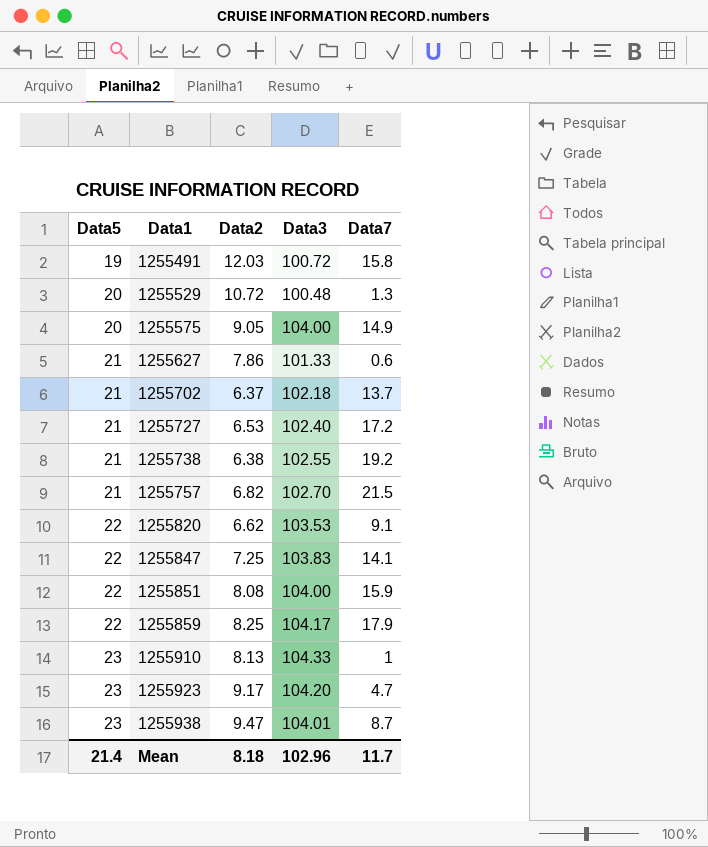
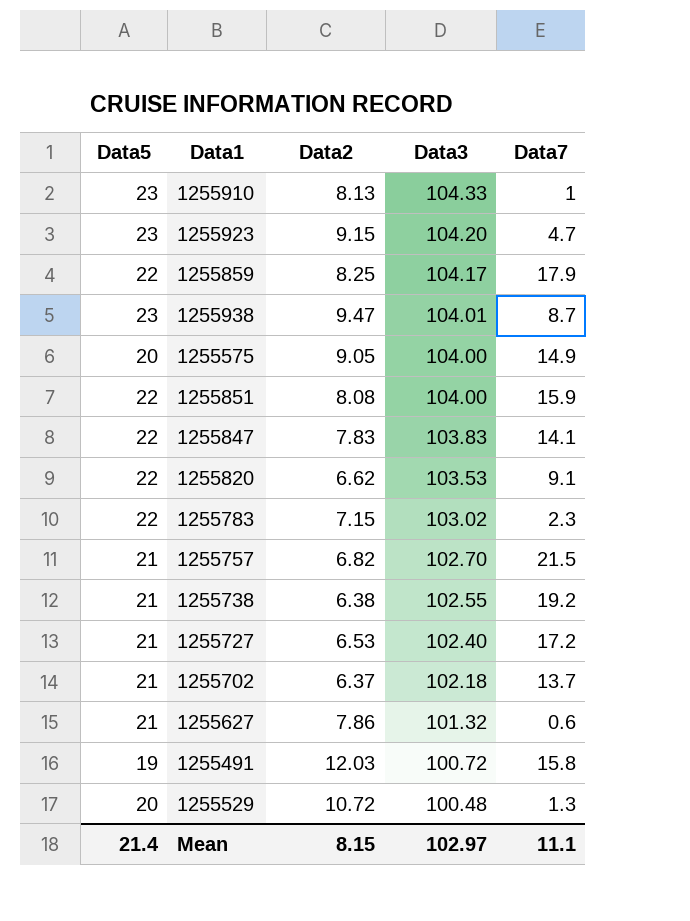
row order: Data5 ascending -> Data3 descending
1255923 | Data2: 9.17 -> 9.15
1255847 | Data2: 7.25 -> 7.83
row 1255783: none -> 22 | 7.15 | 103.02 | 2.3
1255627 | Data3: 101.33 -> 101.32
Mean | Data2: 8.18 -> 8.15
Mean | Data3: 102.96 -> 102.97
Mean | Data7: 11.7 -> 11.1

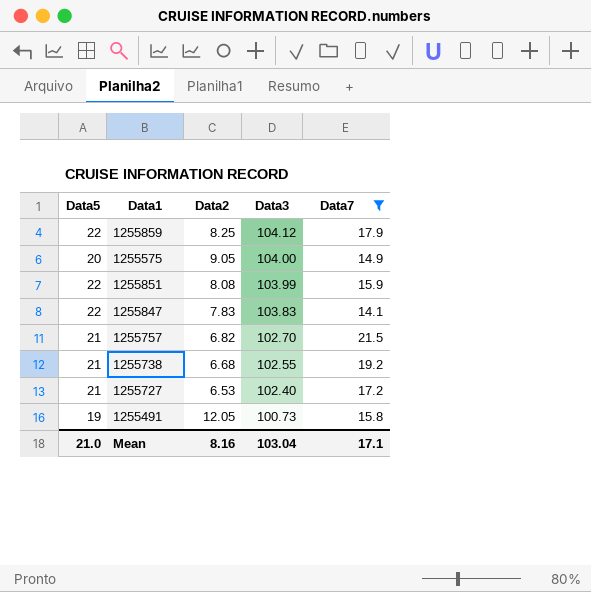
filter: none -> Data7 >= 14.1
1255859 | Data3: 104.17 -> 104.12
1255851 | Data3: 104.00 -> 103.99
1255738 | Data2: 6.38 -> 6.68
1255491 | Data2: 12.03 -> 12.05
1255491 | Data3: 100.72 -> 100.73
Mean | Data5: 21.4 -> 21.0
Mean | Data2: 8.15 -> 8.16
Mean | Data3: 102.97 -> 103.04
Mean | Data7: 11.1 -> 17.1

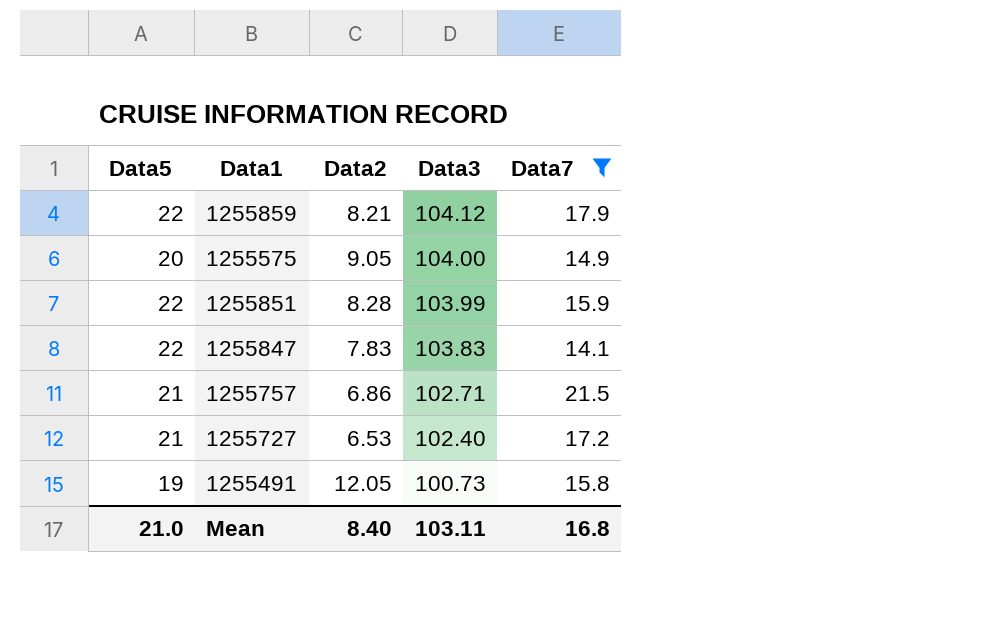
row 1255738: 21 | 6.68 | 102.55 | 19.2 -> none
1255859 | Data2: 8.25 -> 8.21
1255851 | Data2: 8.08 -> 8.28
1255757 | Data2: 6.82 -> 6.86
1255757 | Data3: 102.70 -> 102.71
Mean | Data2: 8.16 -> 8.40
Mean | Data3: 103.04 -> 103.11
Mean | Data7: 17.1 -> 16.8

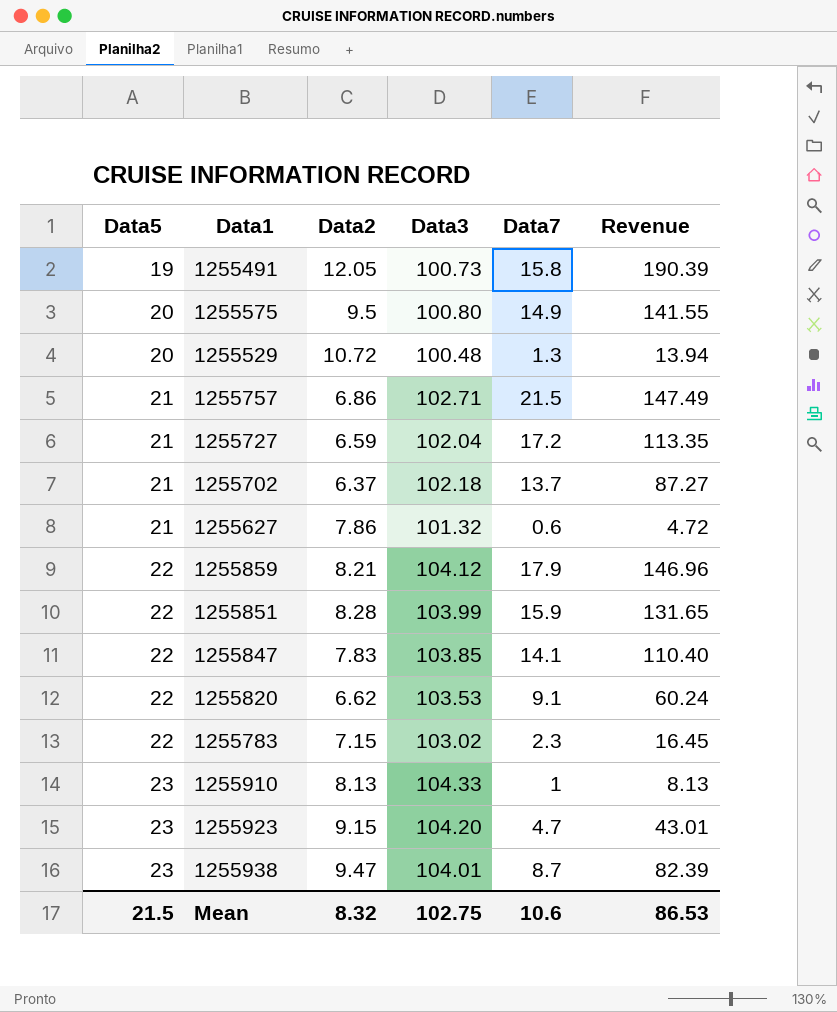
filter: Data7 >= 14.1 -> none
row order: Data3 descending -> Data5 ascending
column Revenue | formula: none -> [Data2] * [Data7]
1255575 | Data2: 9.05 -> 9.5
1255575 | Data3: 104.00 -> 100.80
1255727 | Data2: 6.53 -> 6.59
1255727 | Data3: 102.40 -> 102.04
1255847 | Data3: 103.83 -> 103.85
Mean | Data5: 21.0 -> 21.5
Mean | Data2: 8.40 -> 8.32
Mean | Data3: 103.11 -> 102.75
Mean | Data7: 16.8 -> 10.6

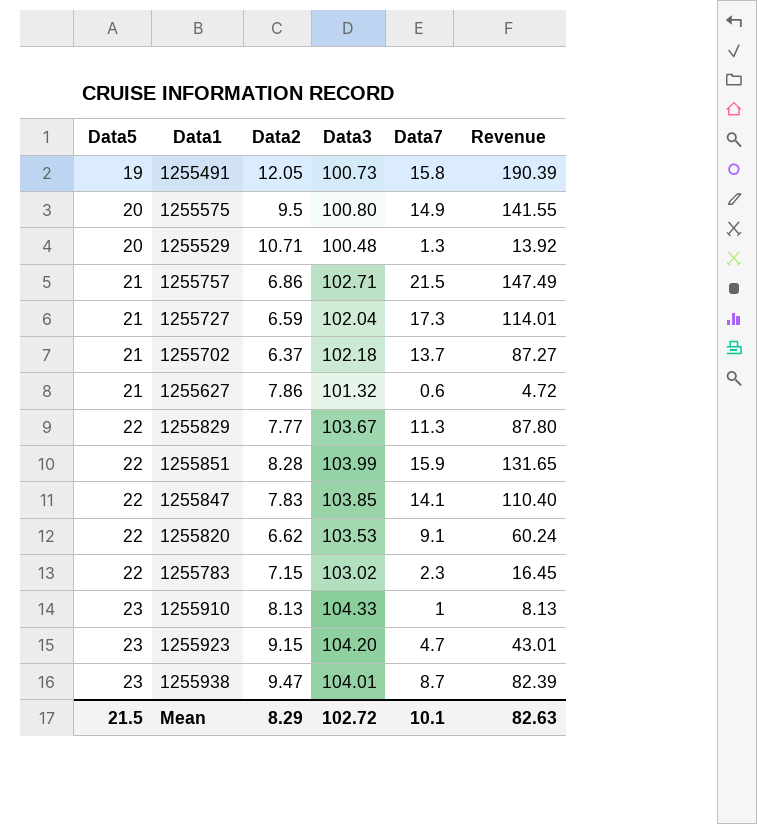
row 1255859: 22 | 8.21 | 104.12 | 17.9 | 146.96 -> none
1255529 | Data2: 10.72 -> 10.71
1255529 | Revenue: 13.94 -> 13.92
1255727 | Data7: 17.2 -> 17.3
1255727 | Revenue: 113.35 -> 114.01
row 1255829: none -> 22 | 7.77 | 103.67 | 11.3 | 87.80
Mean | Data2: 8.32 -> 8.29
Mean | Data3: 102.75 -> 102.72
Mean | Data7: 10.6 -> 10.1
Mean | Revenue: 86.53 -> 82.63

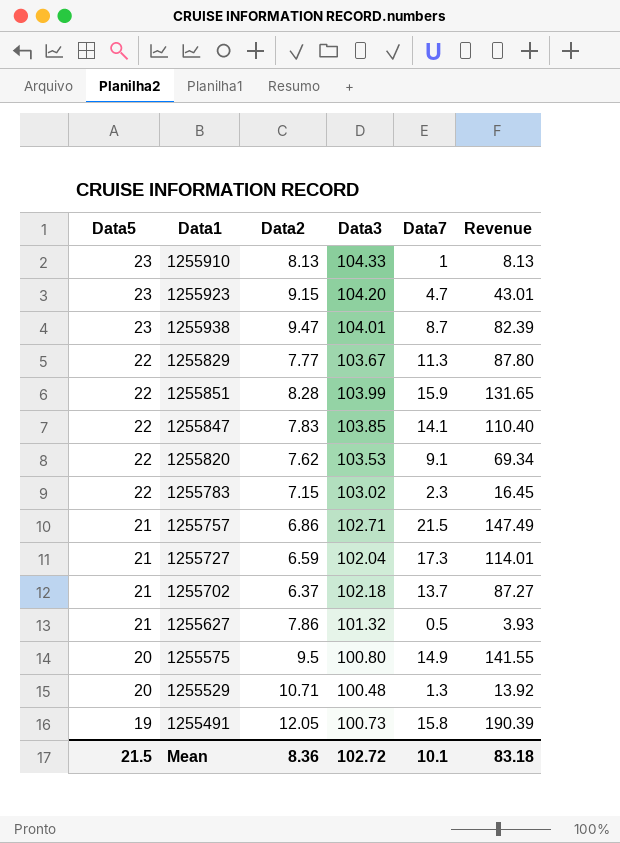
row order: Data5 ascending -> Data5 descending
1255820 | Data2: 6.62 -> 7.62
1255820 | Revenue: 60.24 -> 69.34
1255627 | Data7: 0.6 -> 0.5
1255627 | Revenue: 4.72 -> 3.93
Mean | Data2: 8.29 -> 8.36
Mean | Revenue: 82.63 -> 83.18

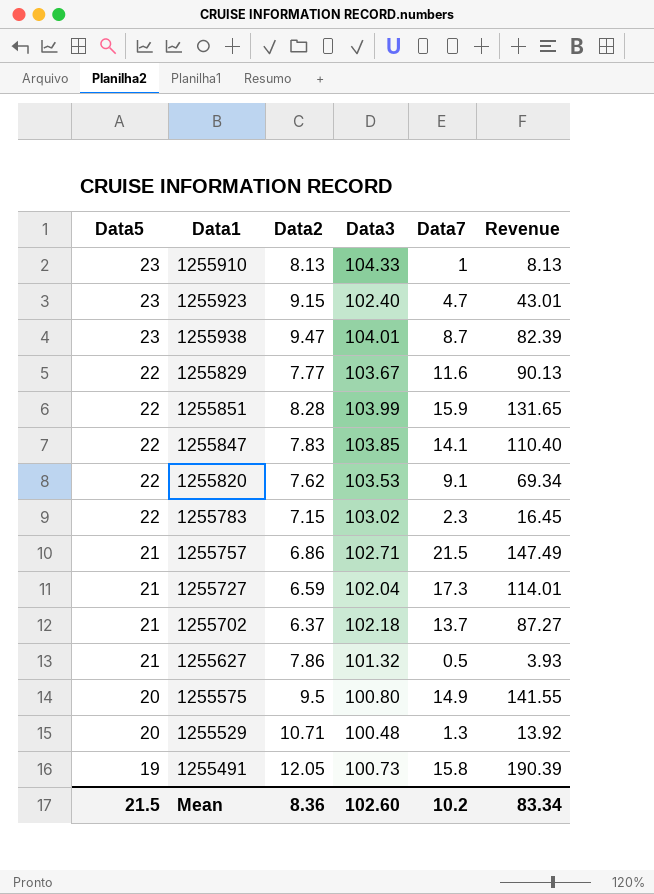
1255923 | Data3: 104.20 -> 102.40
1255829 | Data7: 11.3 -> 11.6
1255829 | Revenue: 87.80 -> 90.13
Mean | Data3: 102.72 -> 102.60
Mean | Data7: 10.1 -> 10.2
Mean | Revenue: 83.18 -> 83.34

